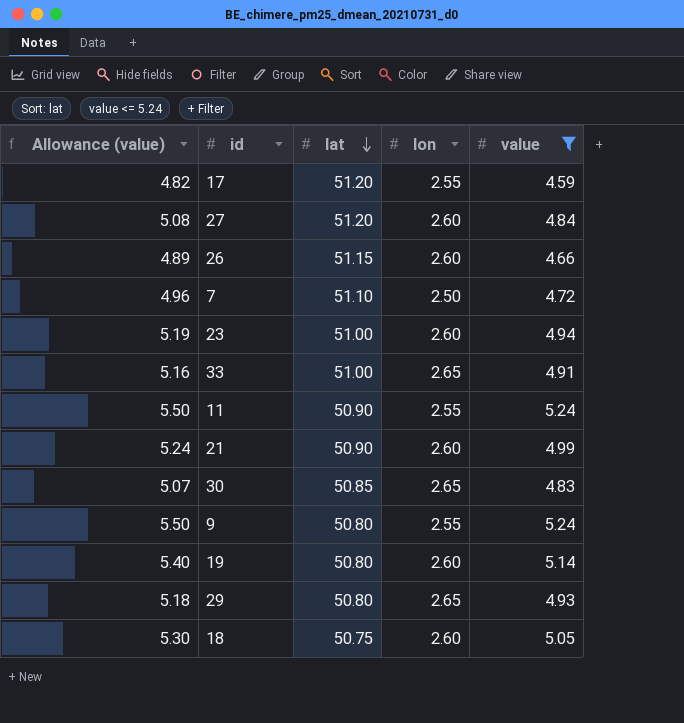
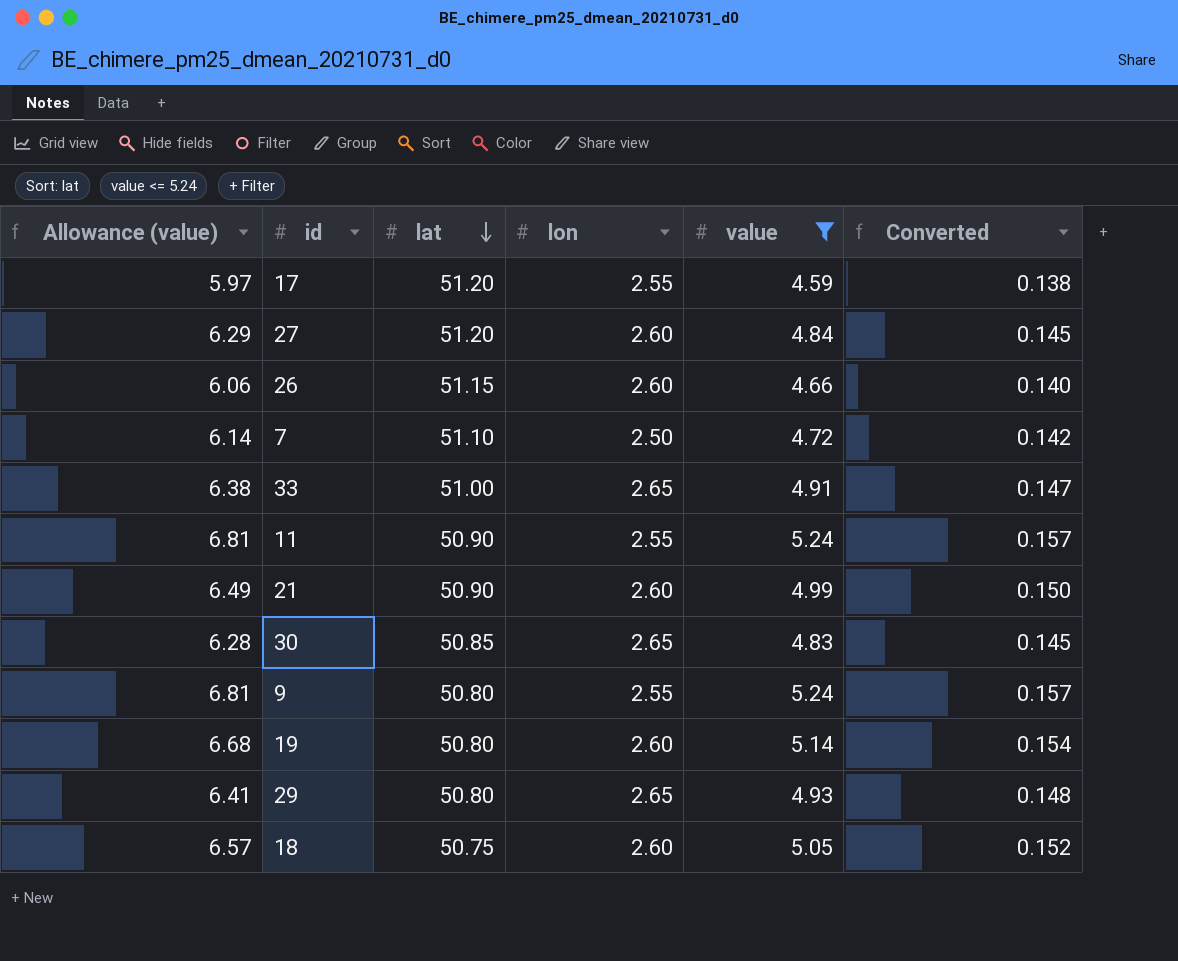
column Allowance (value) | formula: [value] * 1.05 -> [value] * 1.3
column Converted | formula: none -> [value] * 0.03
row 23: 5.19 | 51.00 | 2.60 | 4.94 -> none

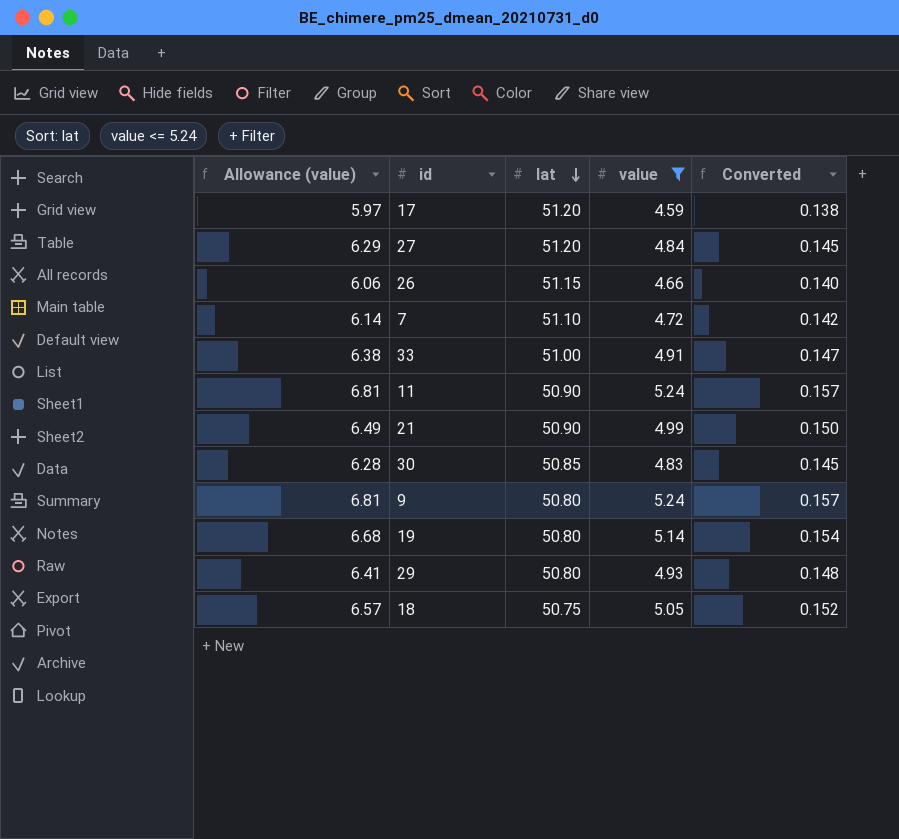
column lon | position: 4 -> none

